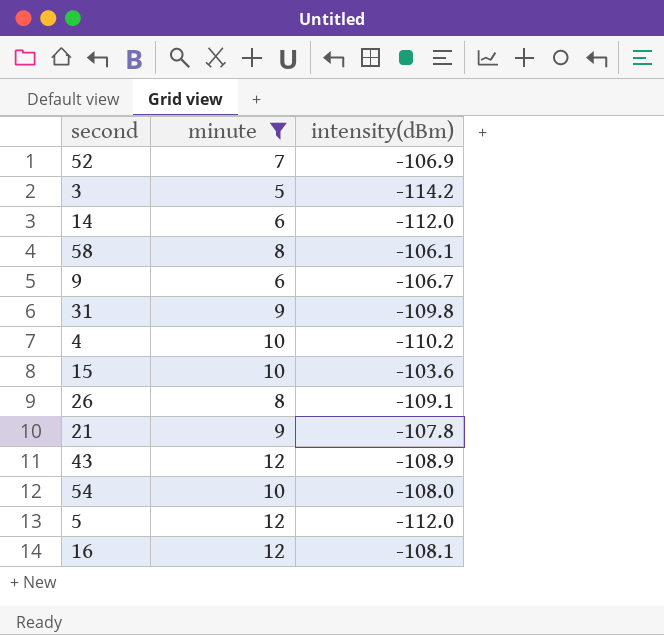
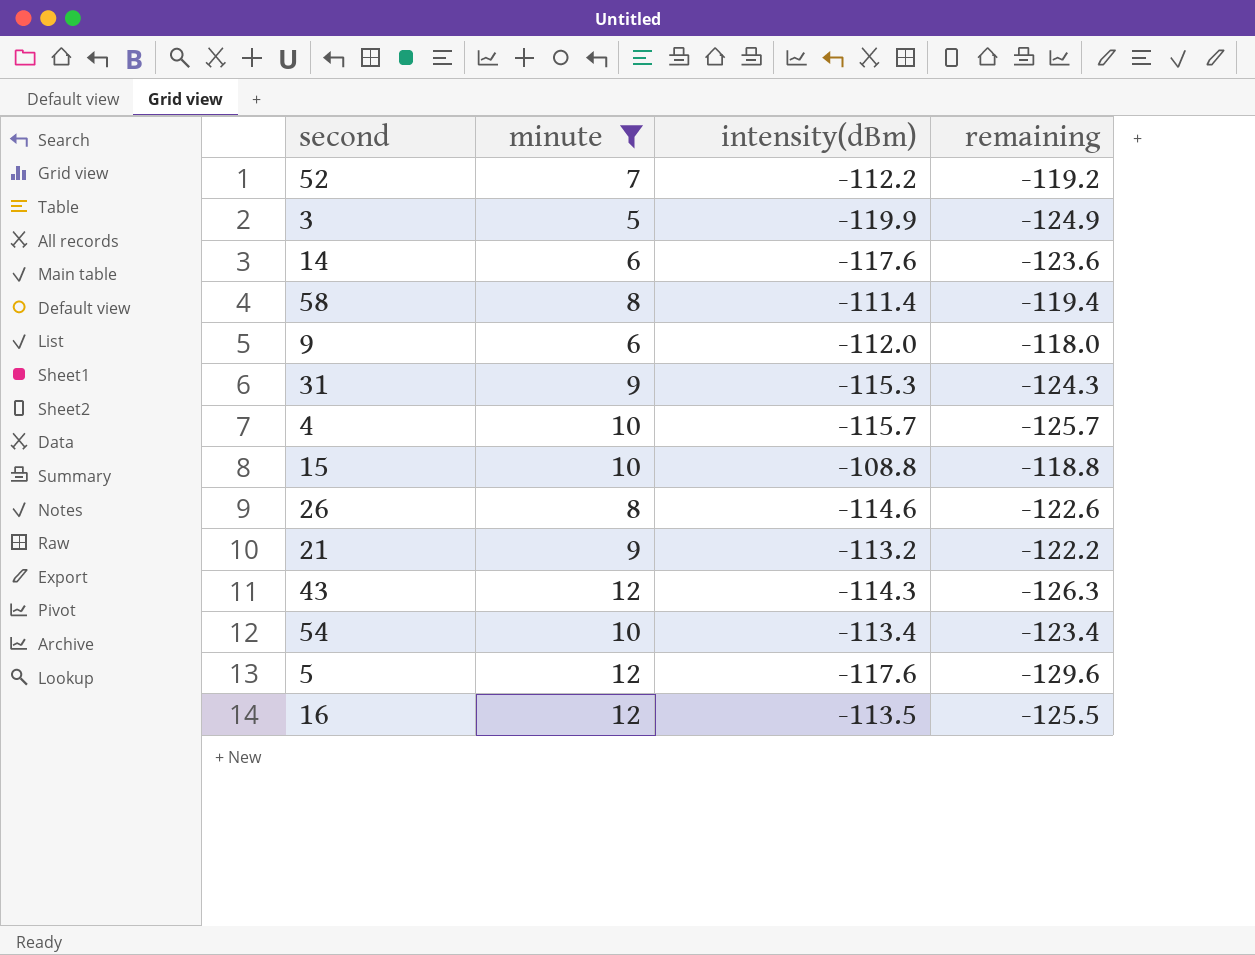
column remaining | formula: none -> [intensity(dBm)] - [minute]
52 | intensity(dBm): -106.9 -> -112.2
3 | intensity(dBm): -114.2 -> -119.9
14 | intensity(dBm): -112.0 -> -117.6
58 | intensity(dBm): -106.1 -> -111.4
9 | intensity(dBm): -106.7 -> -112.0
31 | intensity(dBm): -109.8 -> -115.3
4 | intensity(dBm): -110.2 -> -115.7
15 | intensity(dBm): -103.6 -> -108.8
26 | intensity(dBm): -109.1 -> -114.6
21 | intensity(dBm): -107.8 -> -113.2
43 | intensity(dBm): -108.9 -> -114.3
54 | intensity(dBm): -108.0 -> -113.4
5 | intensity(dBm): -112.0 -> -117.6
16 | intensity(dBm): -108.1 -> -113.5

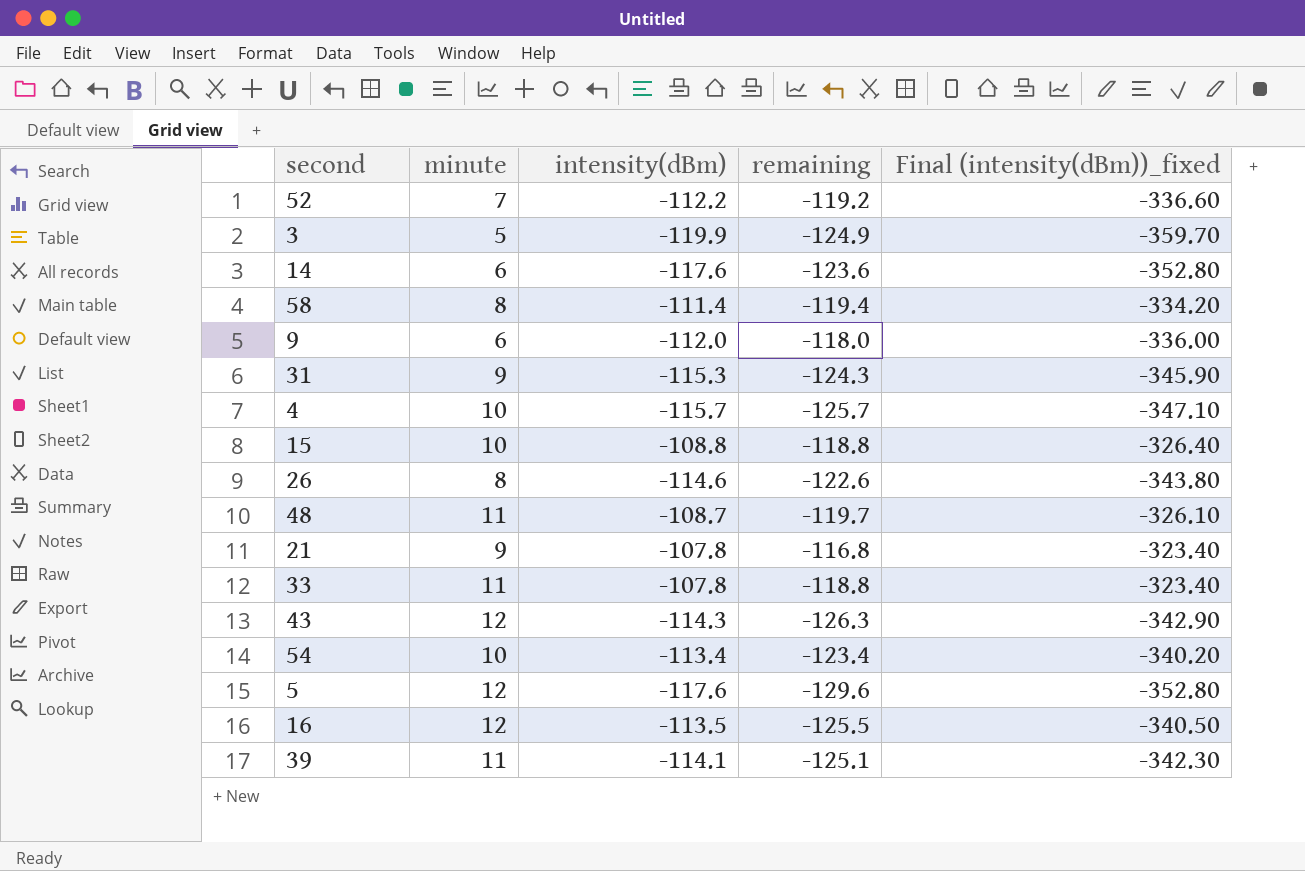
filter: minute != 11 -> none
column Final (intensity(dBm))_fixed | formula: none -> [intensity(dBm)] * 3
21 | intensity(dBm): -113.2 -> -107.8
21 | remaining: -122.2 -> -116.8

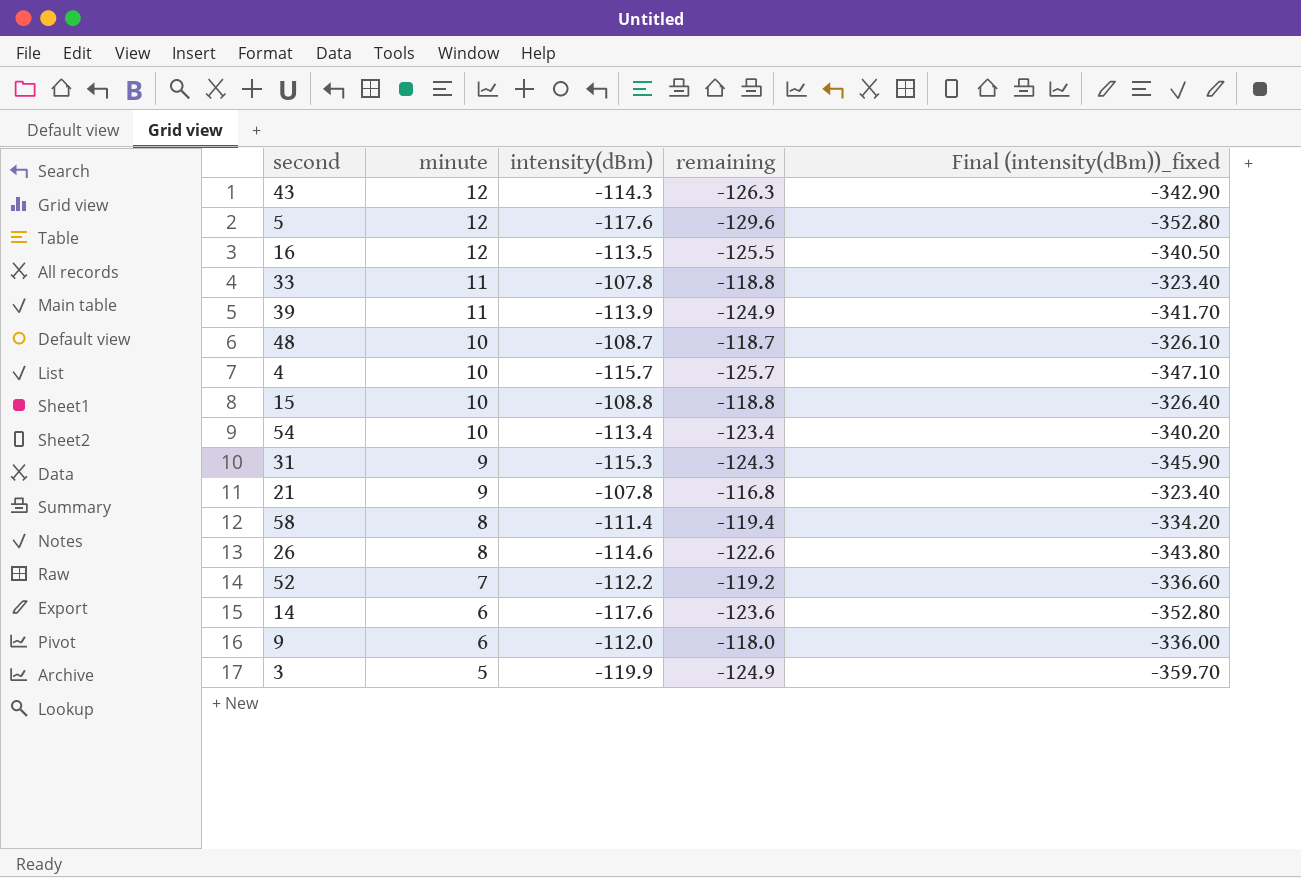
row order: none -> minute descending
39 | intensity(dBm): -114.1 -> -113.9
39 | remaining: -125.1 -> -124.9
39 | Final (intensity(dBm))_fixed: -342.30 -> -341.70
48 | minute: 11 -> 10
48 | remaining: -119.7 -> -118.7

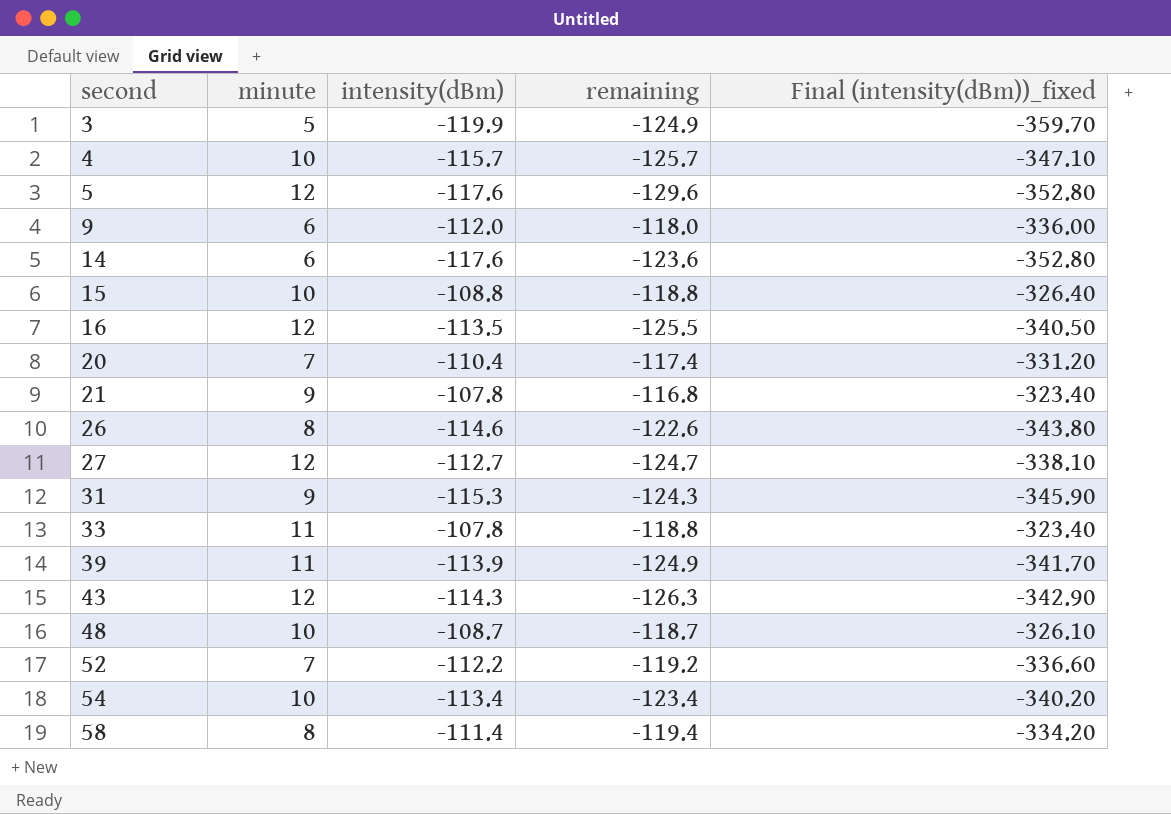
row order: minute descending -> second ascending
row 20: none -> 7 | -110.4 | -117.4 | -331.20
row 27: none -> 12 | -112.7 | -124.7 | -338.10

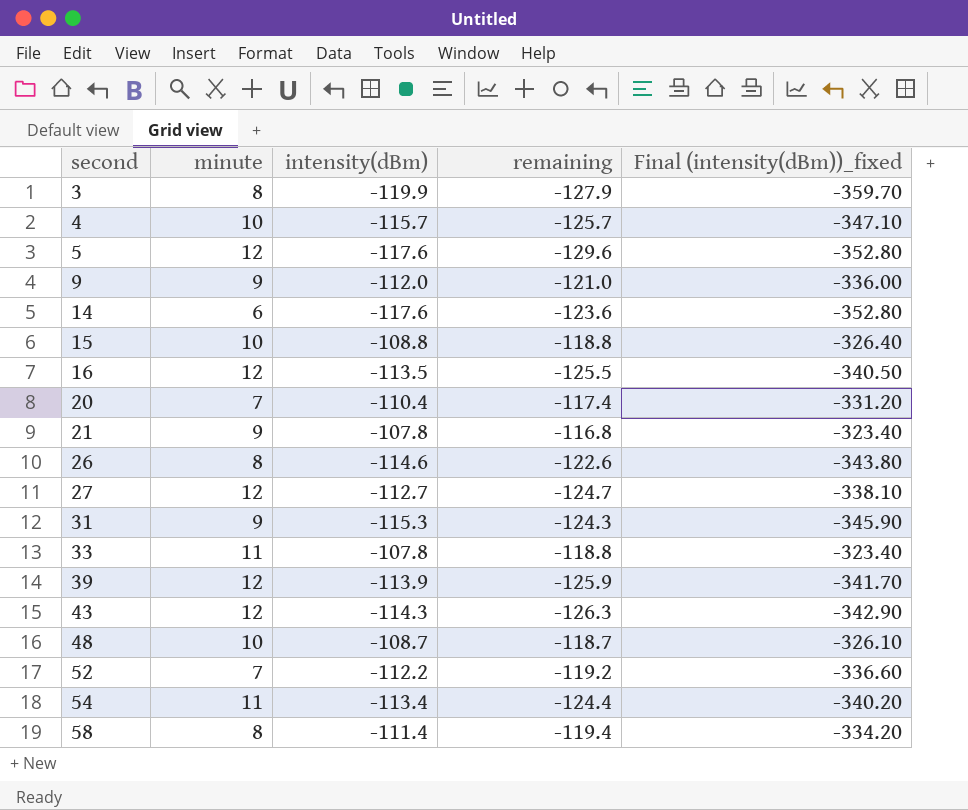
3 | minute: 5 -> 8
3 | remaining: -124.9 -> -127.9
9 | minute: 6 -> 9
9 | remaining: -118.0 -> -121.0
39 | minute: 11 -> 12
39 | remaining: -124.9 -> -125.9
54 | minute: 10 -> 11
54 | remaining: -123.4 -> -124.4

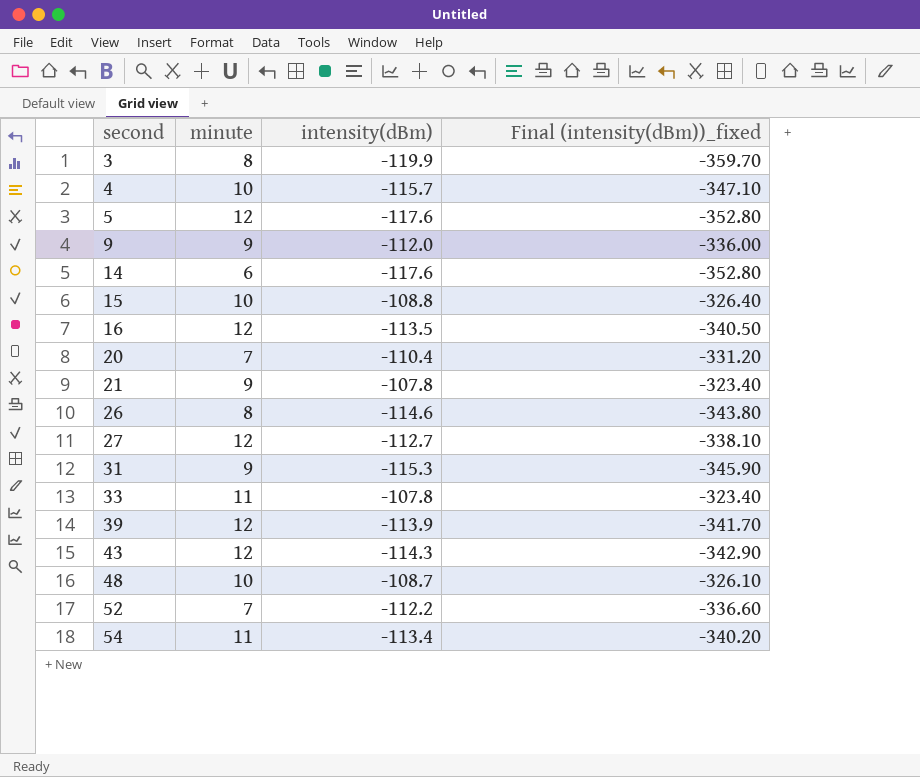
column remaining | formula: [intensity(dBm)] - [minute] -> none
row 58: 8 | -111.4 | -119.4 | -334.20 -> none

